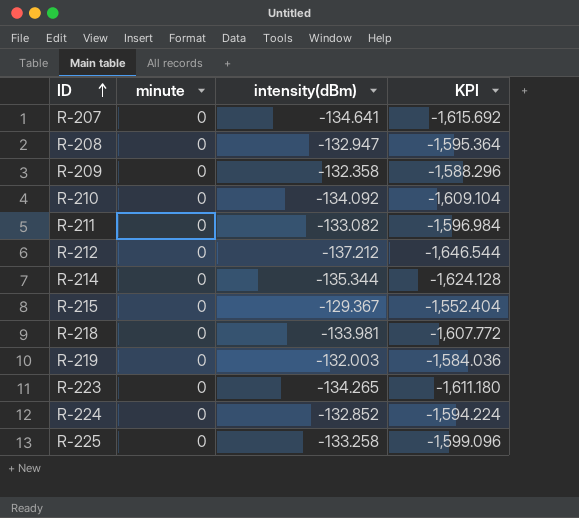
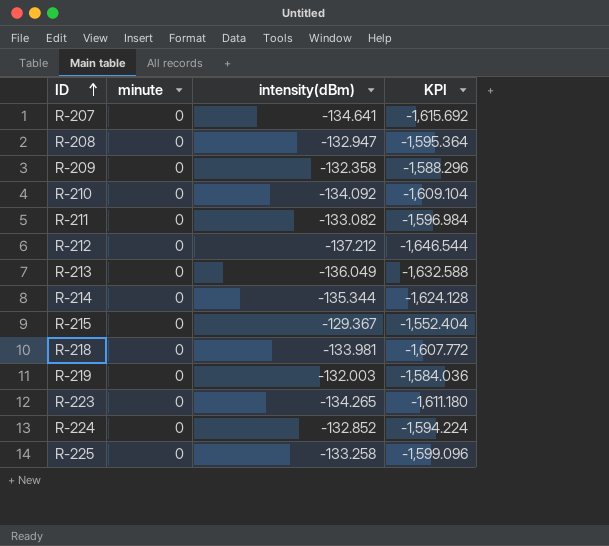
row R-213: none -> 0 | -136.049 | -1,632.588

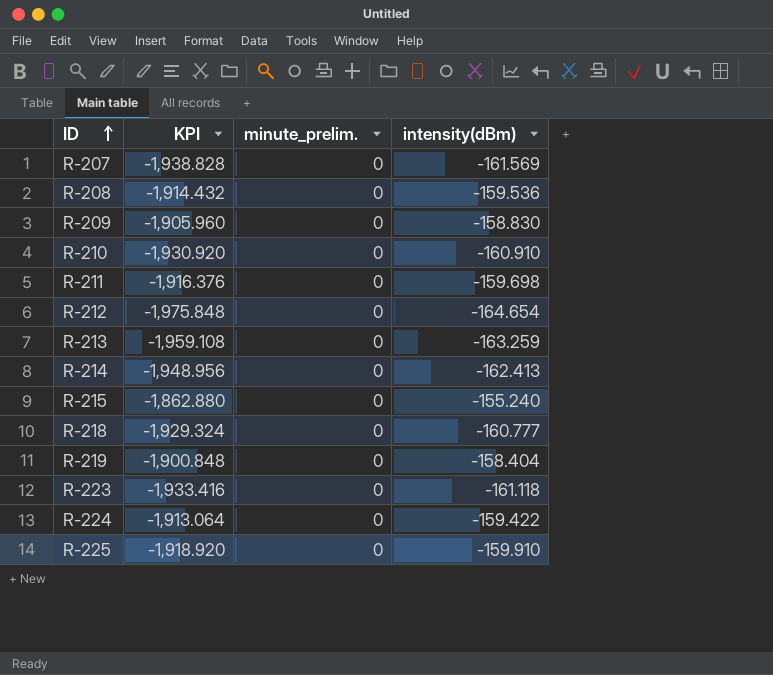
column KPI | position: 4 -> 2
column name: minute -> minute_prelim.
R-207 | KPI: -1,615.692 -> -1,938.828
R-207 | intensity(dBm): -134.641 -> -161.569
R-208 | KPI: -1,595.364 -> -1,914.432
R-208 | intensity(dBm): -132.947 -> -159.536
R-209 | KPI: -1,588.296 -> -1,905.960
R-209 | intensity(dBm): -132.358 -> -158.830
R-210 | KPI: -1,609.104 -> -1,930.920
R-210 | intensity(dBm): -134.092 -> -160.910
R-211 | KPI: -1,596.984 -> -1,916.376
R-211 | intensity(dBm): -133.082 -> -159.698
R-212 | KPI: -1,646.544 -> -1,975.848
R-212 | intensity(dBm): -137.212 -> -164.654
R-213 | KPI: -1,632.588 -> -1,959.108
R-213 | intensity(dBm): -136.049 -> -163.259
R-214 | KPI: -1,624.128 -> -1,948.956
R-214 | intensity(dBm): -135.344 -> -162.413
R-215 | KPI: -1,552.404 -> -1,862.880
R-215 | intensity(dBm): -129.367 -> -155.240
R-218 | KPI: -1,607.772 -> -1,929.324
R-218 | intensity(dBm): -133.981 -> -160.777
R-219 | KPI: -1,584.036 -> -1,900.848
R-219 | intensity(dBm): -132.003 -> -158.404
R-223 | KPI: -1,611.180 -> -1,933.416
R-223 | intensity(dBm): -134.265 -> -161.118
R-224 | KPI: -1,594.224 -> -1,913.064
R-224 | intensity(dBm): -132.852 -> -159.422
R-225 | KPI: -1,599.096 -> -1,918.920
R-225 | intensity(dBm): -133.258 -> -159.910

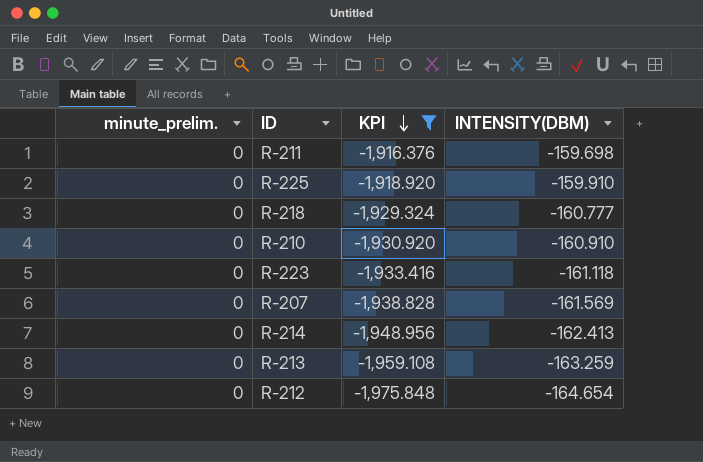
filter: none -> KPI <= -1,916.376
row order: ID ascending -> KPI descending
column minute_prelim. | position: 3 -> 1
column name: intensity(dBm) -> INTENSITY(DBM)

